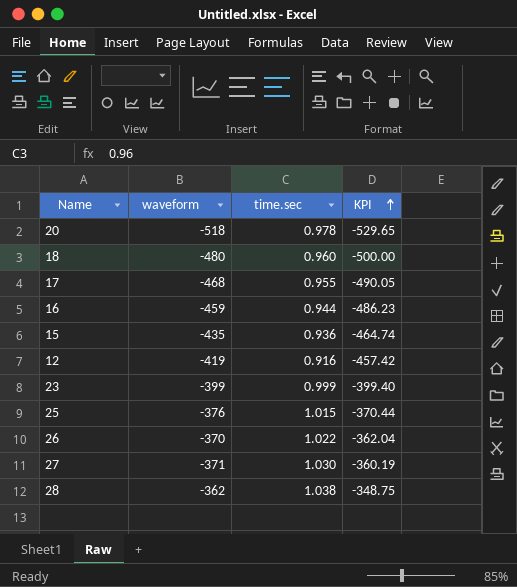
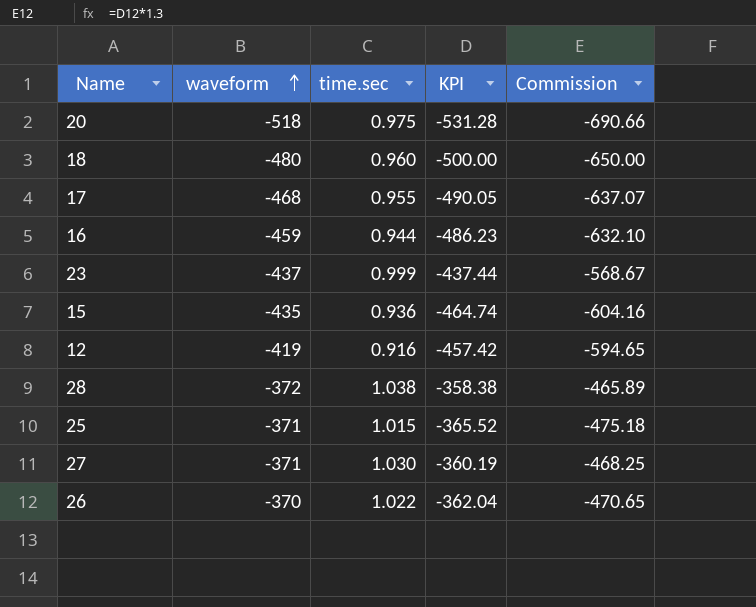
row order: KPI ascending -> waveform ascending
column Commission | formula: none -> [KPI] * 1.3
20 | time.sec: 0.978 -> 0.975
20 | KPI: -529.65 -> -531.28
23 | waveform: -399 -> -437
23 | KPI: -399.40 -> -437.44
28 | waveform: -362 -> -372
28 | KPI: -348.75 -> -358.38
25 | waveform: -376 -> -371
25 | KPI: -370.44 -> -365.52

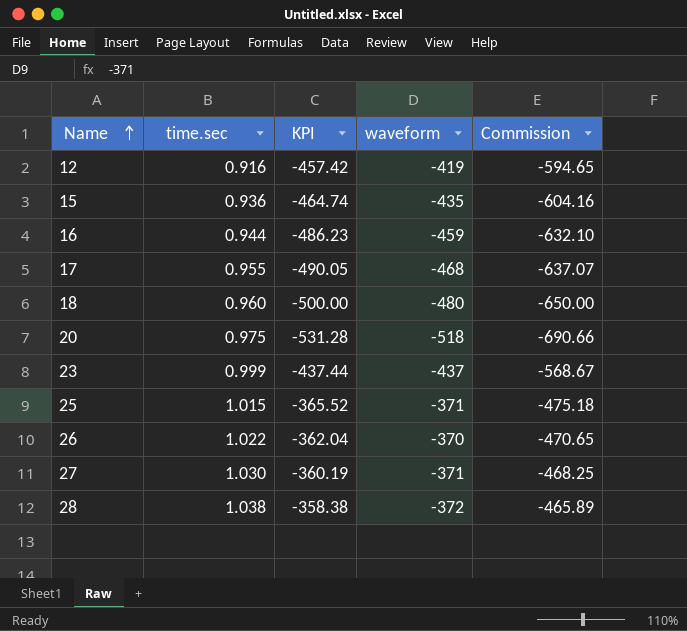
row order: waveform ascending -> Name ascending
column waveform | position: 2 -> 4

